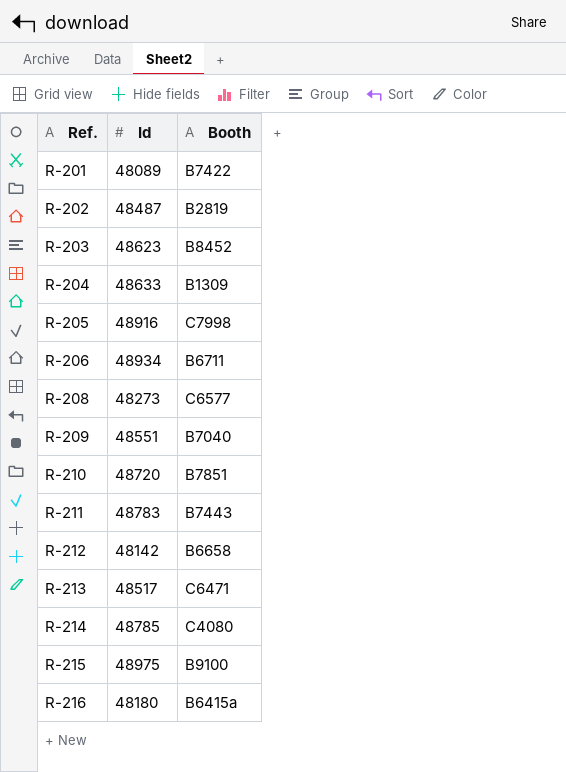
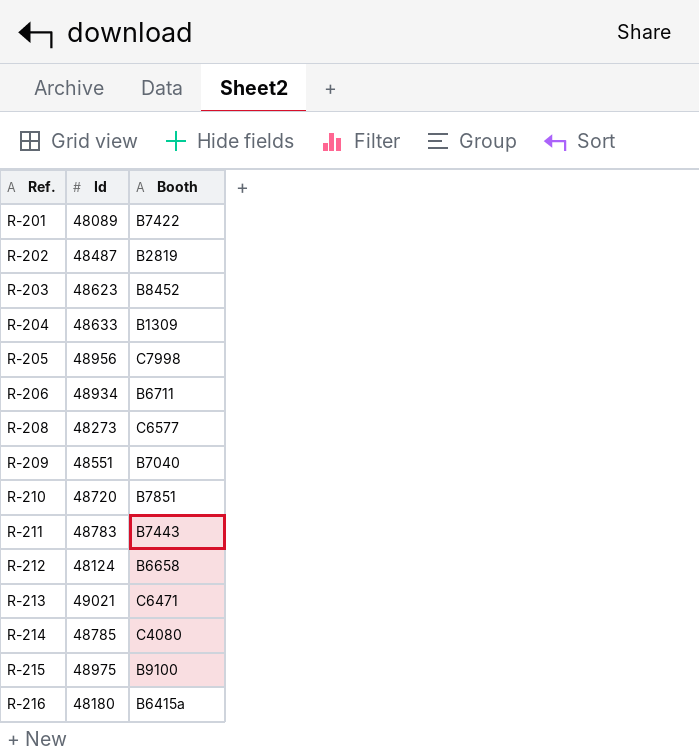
R-205 | Id: 48916 -> 48956
R-212 | Id: 48142 -> 48124
R-213 | Id: 48517 -> 49021

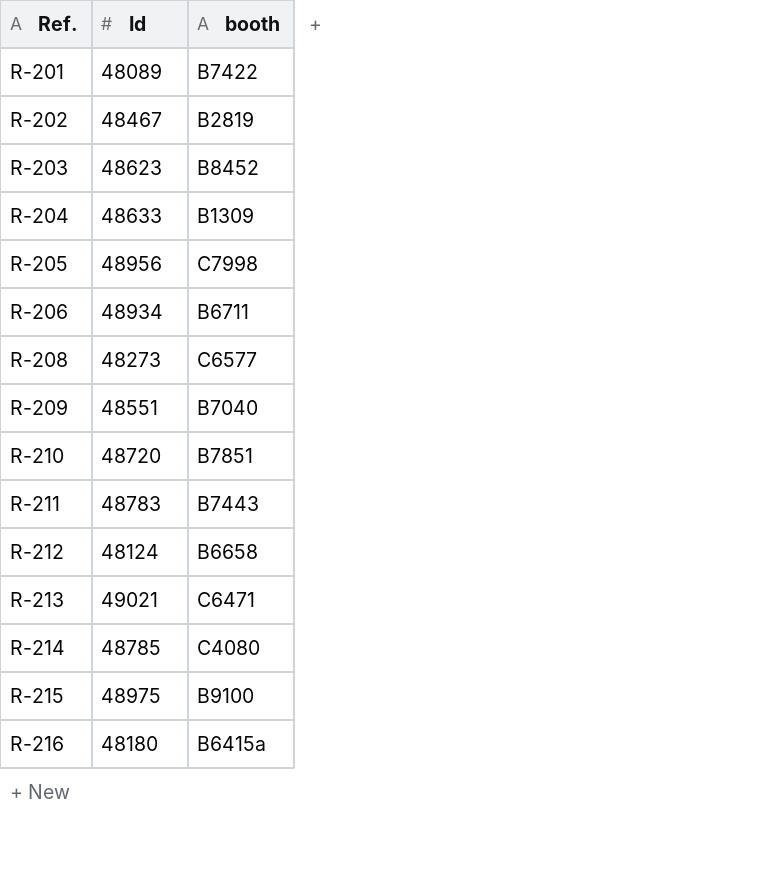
column name: Booth -> booth
R-202 | Id: 48487 -> 48467

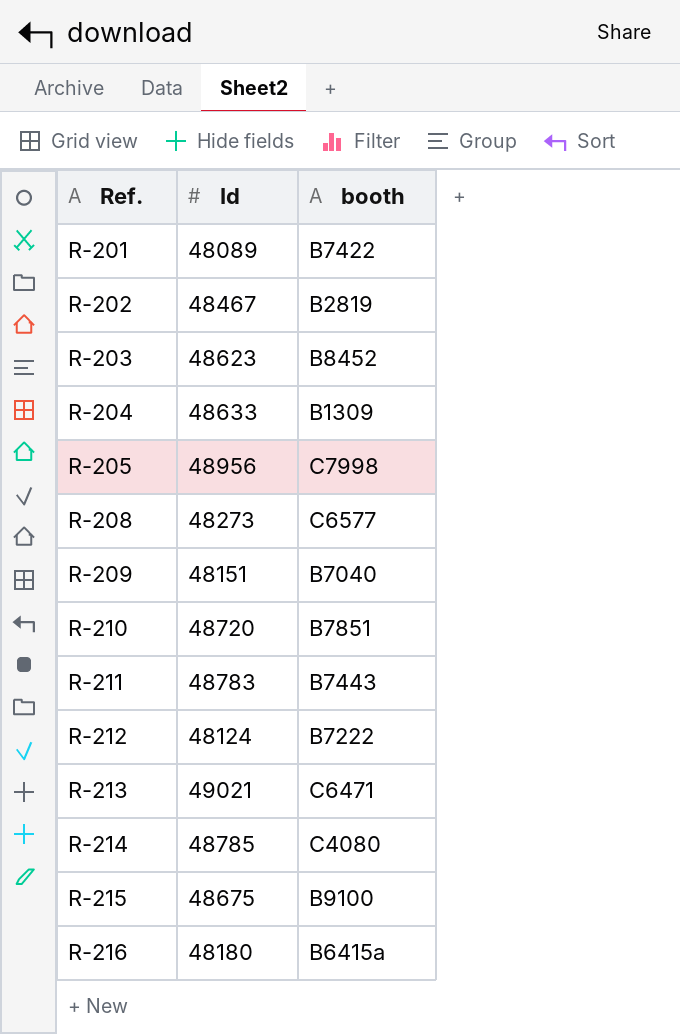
row R-206: 48934 | B6711 -> none
R-209 | Id: 48551 -> 48151
R-212 | booth: B6658 -> B7222
R-215 | Id: 48975 -> 48675

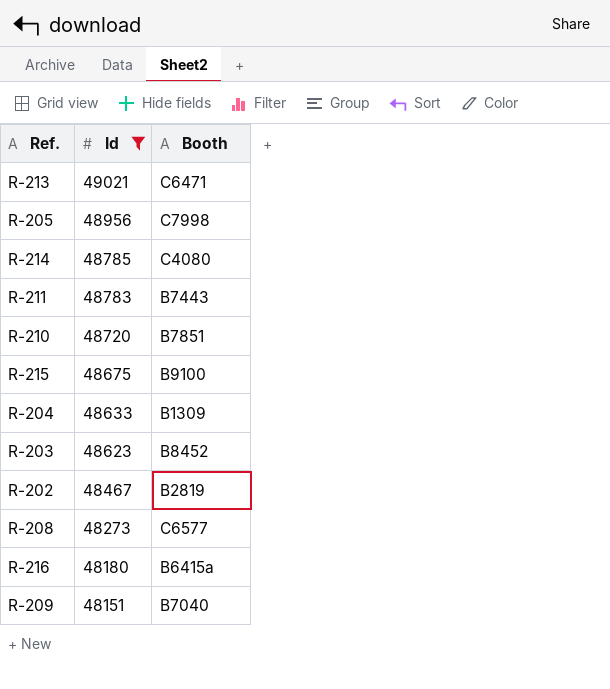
filter: none -> Id >= 48151
row order: Ref. ascending -> Id descending
column name: booth -> Booth

